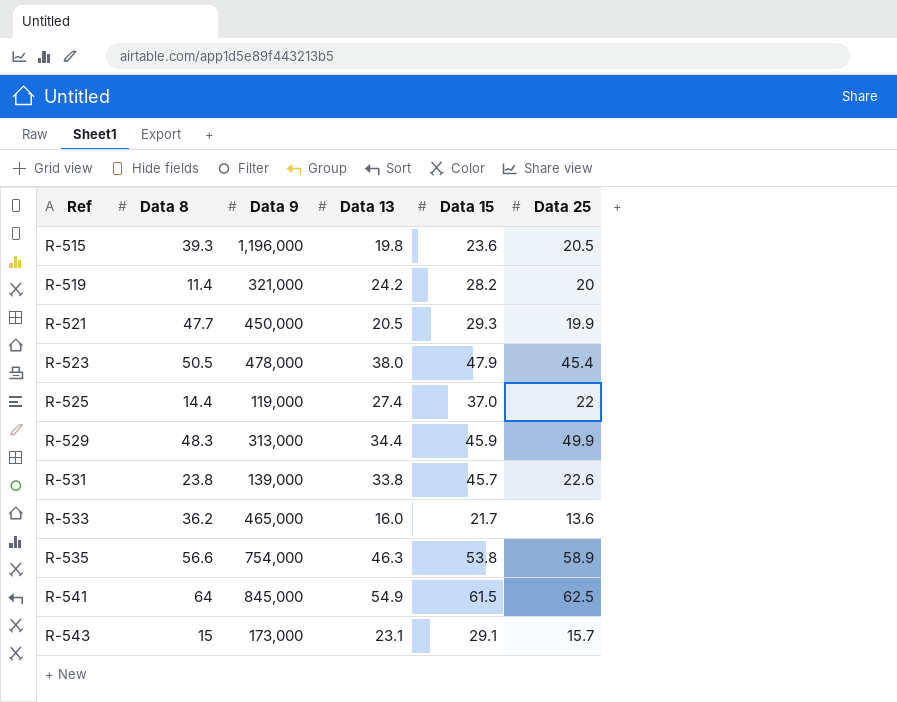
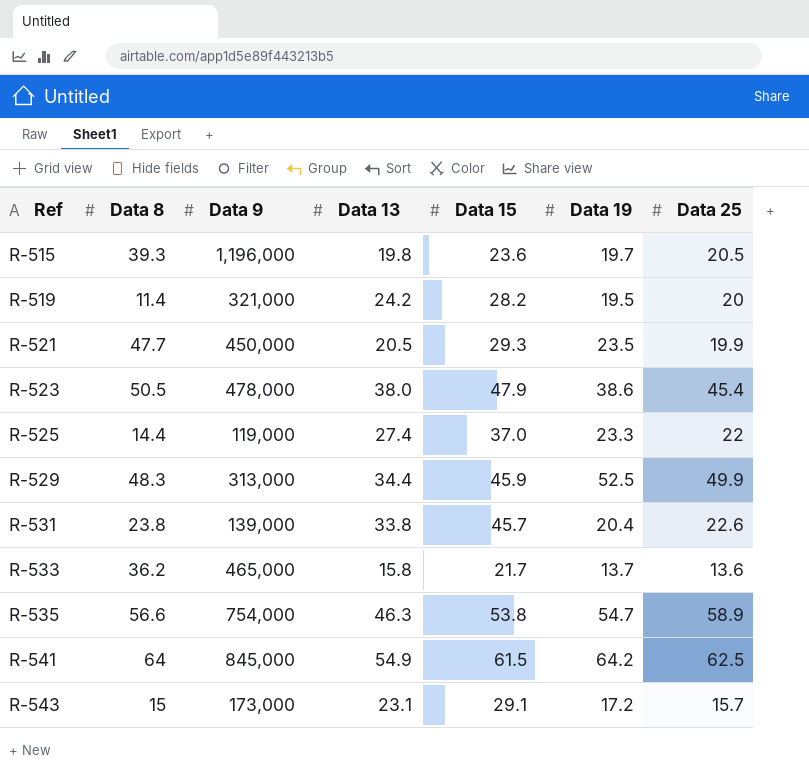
column Data 19 | position: none -> 6
R-533 | Data 13: 16.0 -> 15.8

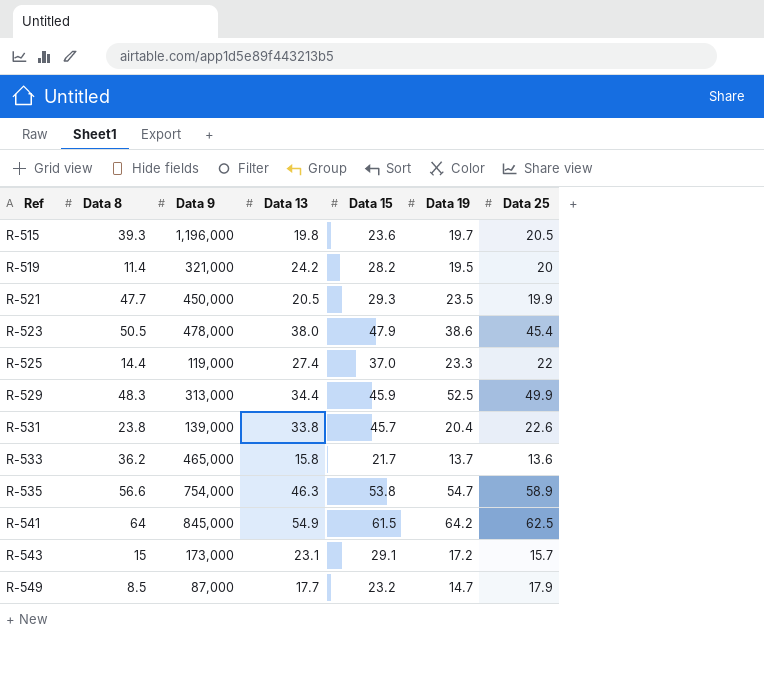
row R-549: none -> 8.5 | 87,000 | 17.7 | 23.2 | 14.7 | 17.9

